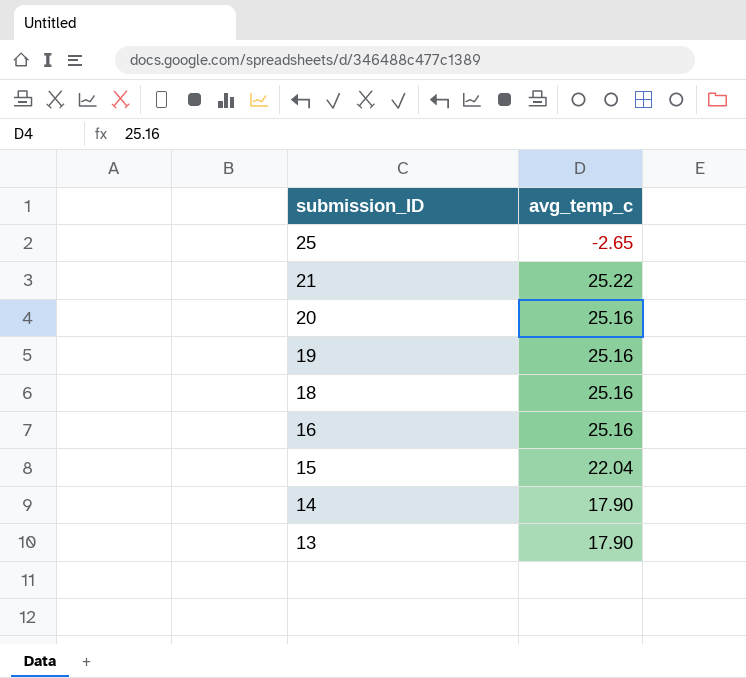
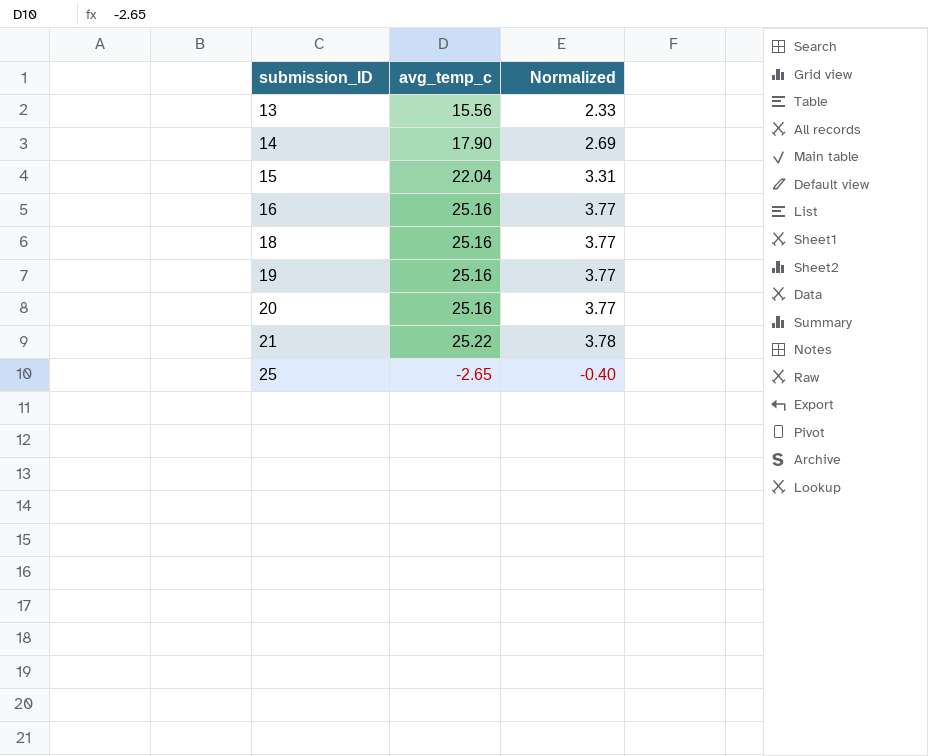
row order: submission_ID descending -> submission_ID ascending
column Normalized | formula: none -> [avg_temp_c] * 0.15
13 | avg_temp_c: 17.90 -> 15.56

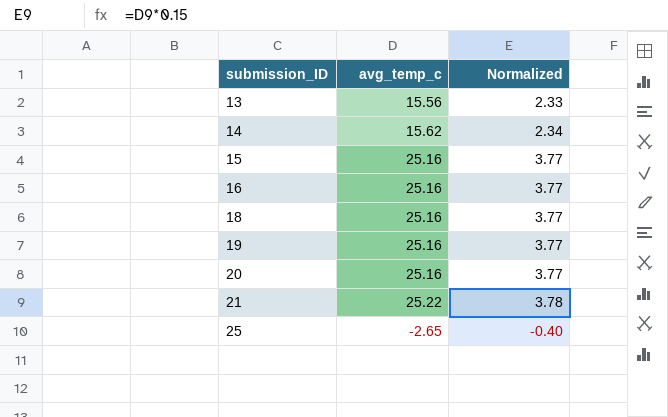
14 | avg_temp_c: 17.90 -> 15.62
14 | Normalized: 2.69 -> 2.34
15 | avg_temp_c: 22.04 -> 25.16
15 | Normalized: 3.31 -> 3.77

